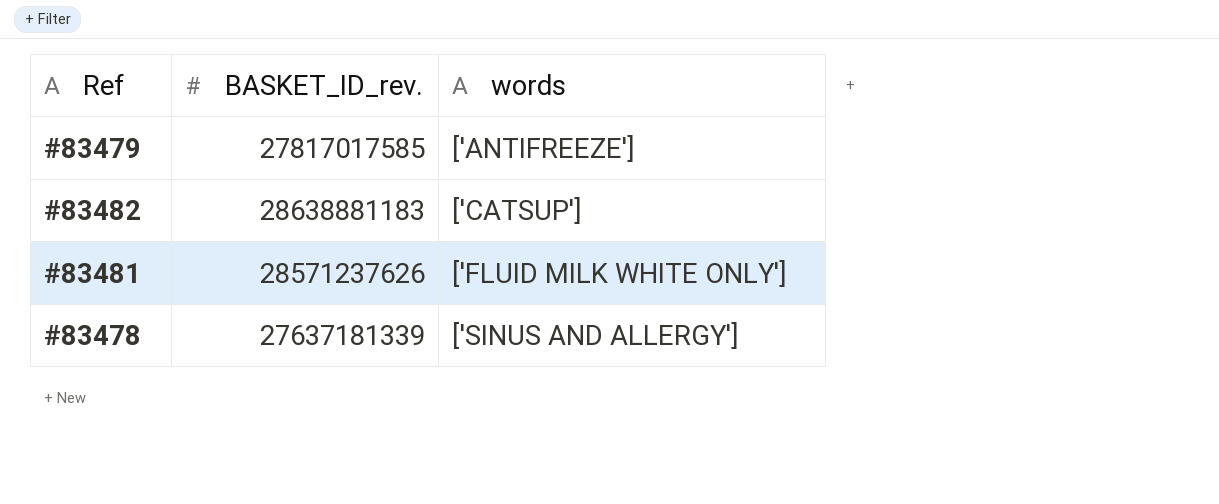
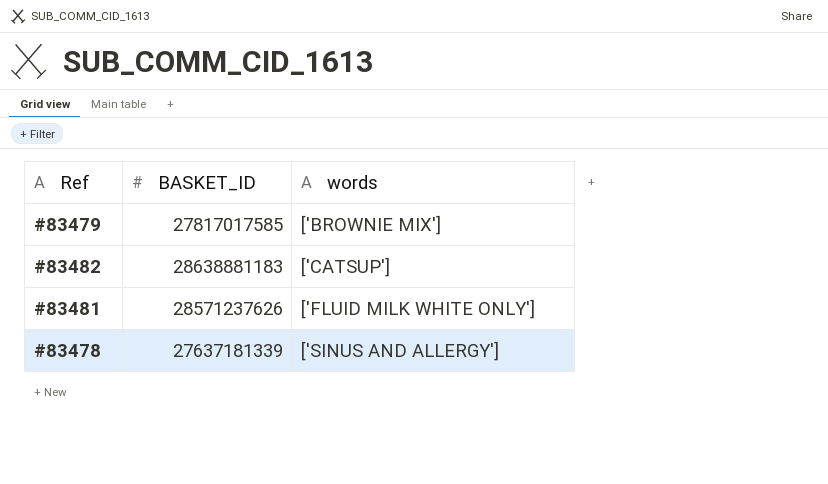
column name: BASKET_ID_rev. -> BASKET_ID
#83479 | words: ['ANTIFREEZE'] -> ['BROWNIE MIX']

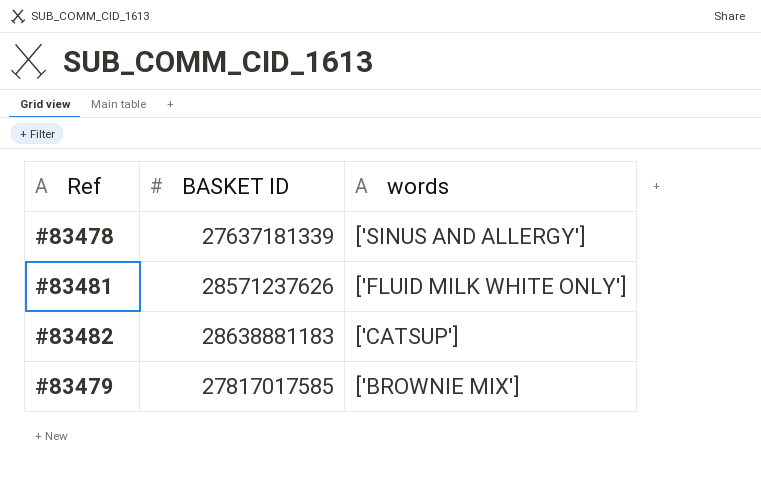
row order: words ascending -> words descending
column name: BASKET_ID -> BASKET ID

